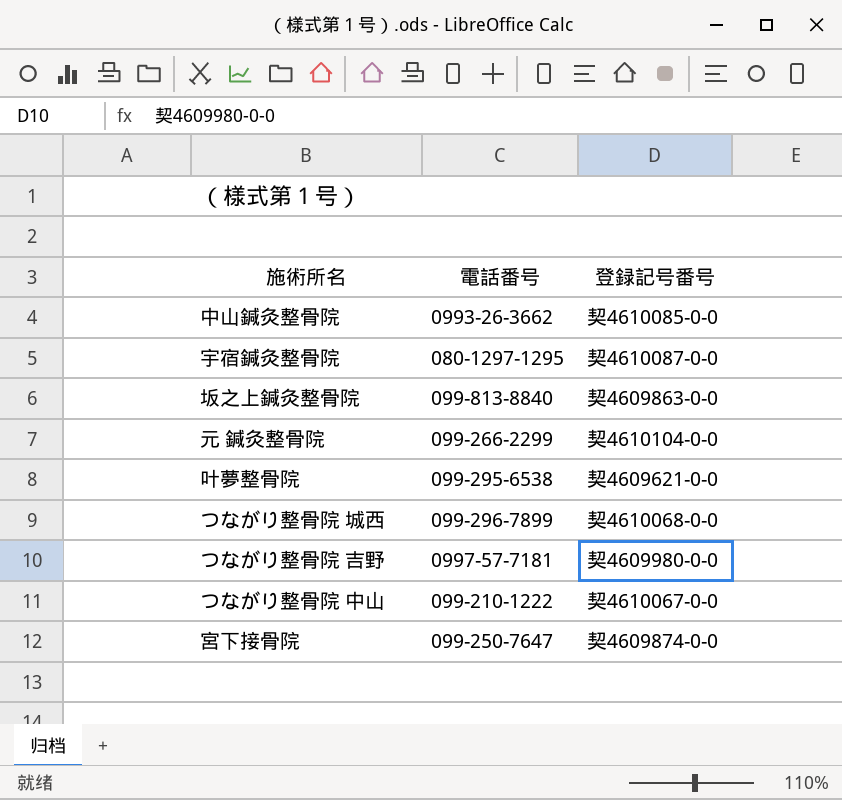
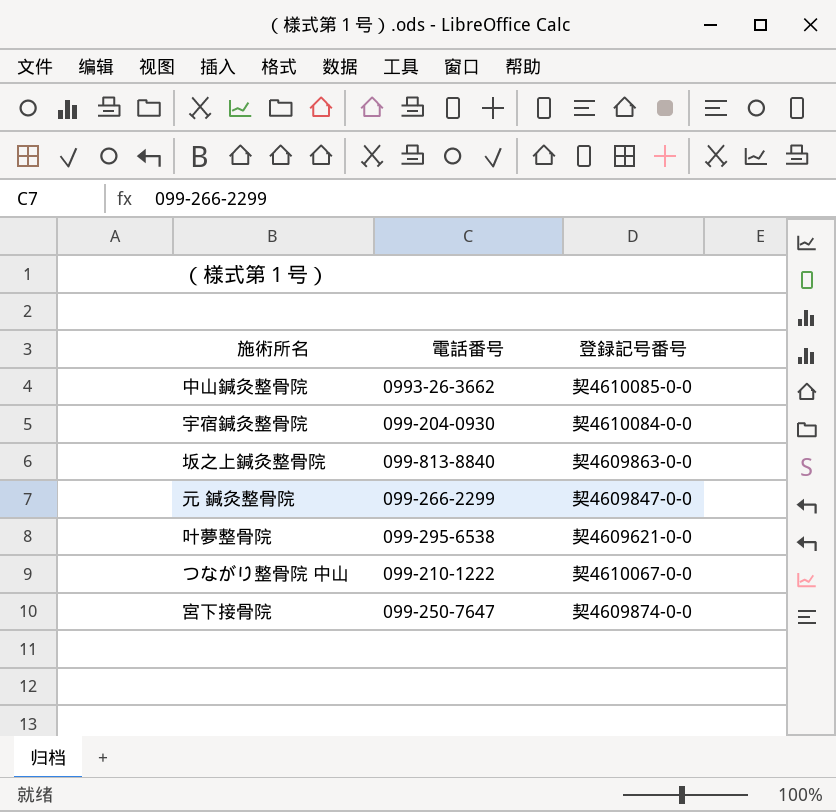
row つながり整骨院 城西: 099-296-7899 | 契4610068-0-0 -> none
row つながり整骨院 吉野: 0997-57-7181 | 契4609980-0-0 -> none
宇宿鍼灸整骨院 | 電話番号: 080-1297-1295 -> 099-204-0930
宇宿鍼灸整骨院 | 登録記号番号: 契4610087-0-0 -> 契4610084-0-0
元 鍼灸整骨院 | 登録記号番号: 契4610104-0-0 -> 契4609847-0-0

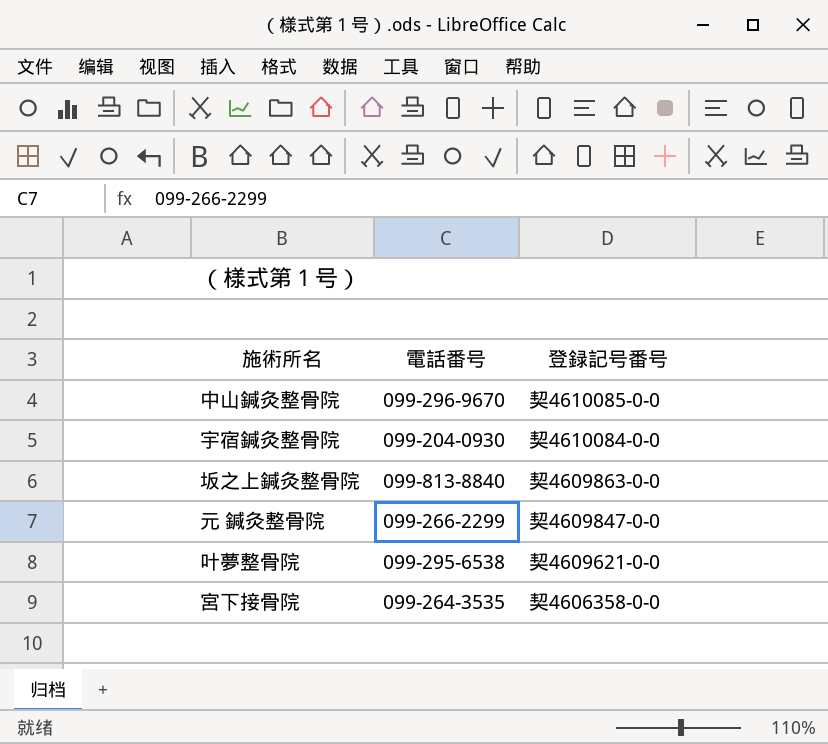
row つながり整骨院 中山: 099-210-1222 | 契4610067-0-0 -> none
中山鍼灸整骨院 | 電話番号: 0993-26-3662 -> 099-296-9670
宮下接骨院 | 電話番号: 099-250-7647 -> 099-264-3535
宮下接骨院 | 登録記号番号: 契4609874-0-0 -> 契4606358-0-0

